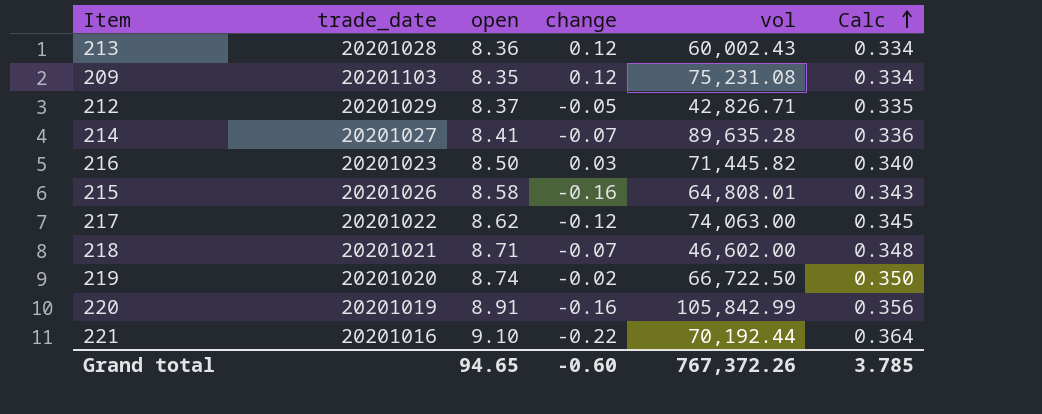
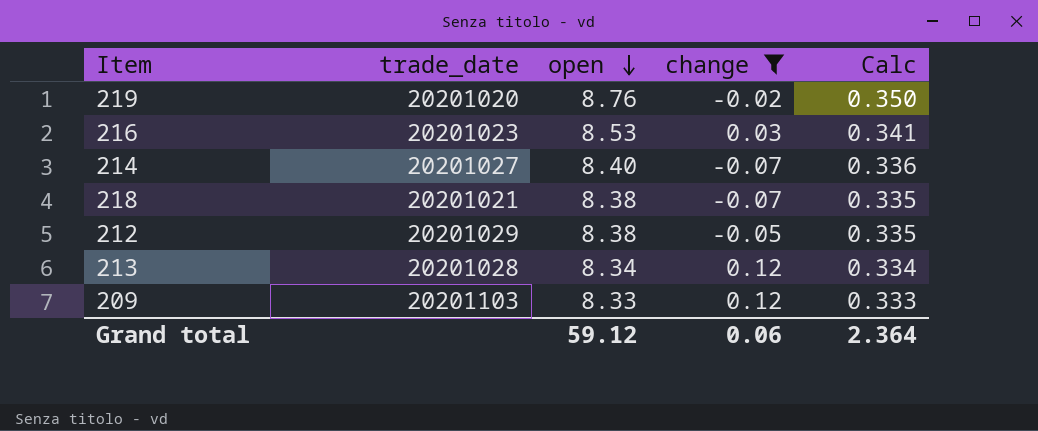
filter: none -> change >= -0.07
row order: Calc ascending -> open descending
column vol | position: 5 -> none
219 | open: 8.74 -> 8.76
216 | open: 8.50 -> 8.53
216 | Calc: 0.340 -> 0.341
214 | open: 8.41 -> 8.40
218 | open: 8.71 -> 8.38
218 | Calc: 0.348 -> 0.335
212 | open: 8.37 -> 8.38
213 | open: 8.36 -> 8.34
209 | open: 8.35 -> 8.33
209 | Calc: 0.334 -> 0.333
Grand total | open: 94.65 -> 59.12
Grand total | change: -0.60 -> 0.06
Grand total | Calc: 3.785 -> 2.364

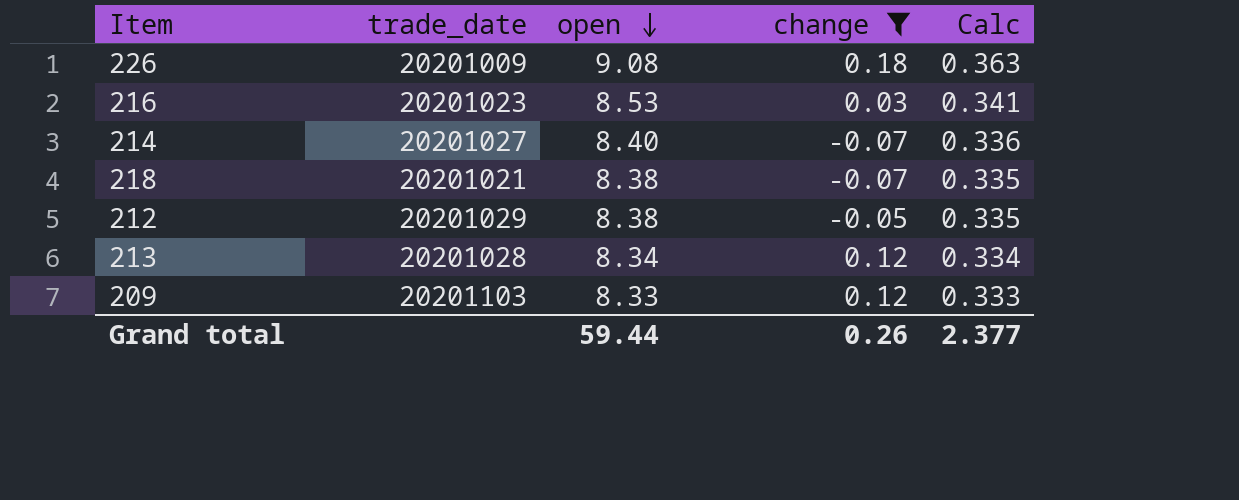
row 219: 20201020 | 8.76 | -0.02 | 0.350 -> none
row 226: none -> 20201009 | 9.08 | 0.18 | 0.363
Grand total | open: 59.12 -> 59.44
Grand total | change: 0.06 -> 0.26
Grand total | Calc: 2.364 -> 2.377

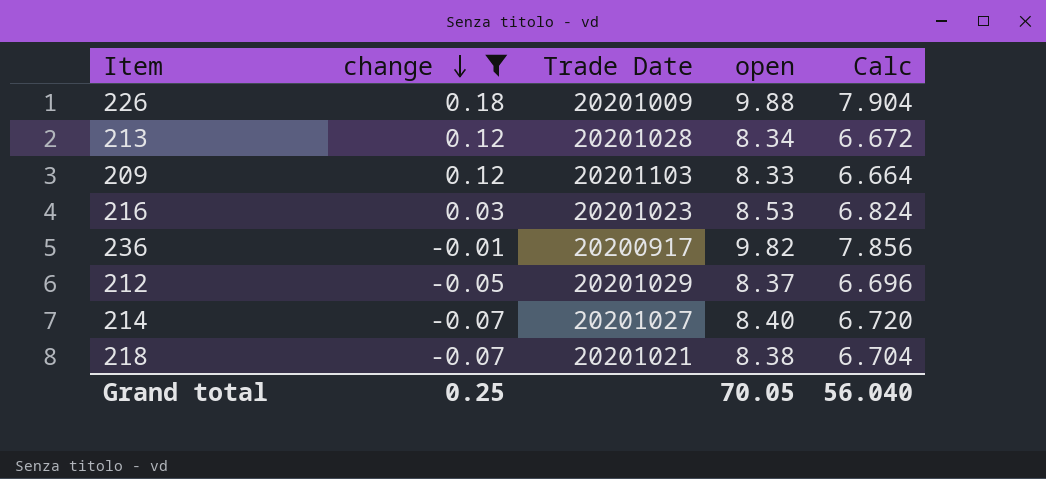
row order: open descending -> change descending
column change | position: 4 -> 2
column name: trade_date -> Trade Date
column Calc | formula: [open] * 0.04 -> [open] * 0.8
226 | open: 9.08 -> 9.88
row 236: none -> -0.01 | 20200917 | 9.82 | 7.856
212 | open: 8.38 -> 8.37
Grand total | change: 0.26 -> 0.25
Grand total | open: 59.44 -> 70.05
Grand total | Calc: 2.377 -> 56.040

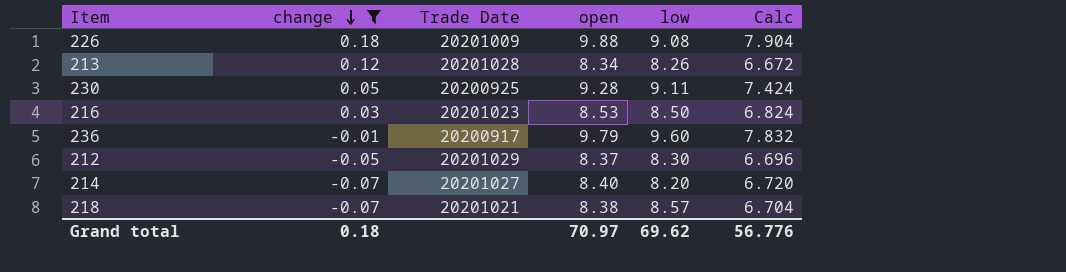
column low | position: none -> 5
row 209: 0.12 | 20201103 | 8.33 | 6.664 -> none
row 230: none -> 0.05 | 20200925 | 9.28 | 9.11 | 7.424
236 | open: 9.82 -> 9.79
236 | Calc: 7.856 -> 7.832
Grand total | change: 0.25 -> 0.18
Grand total | open: 70.05 -> 70.97
Grand total | Calc: 56.040 -> 56.776

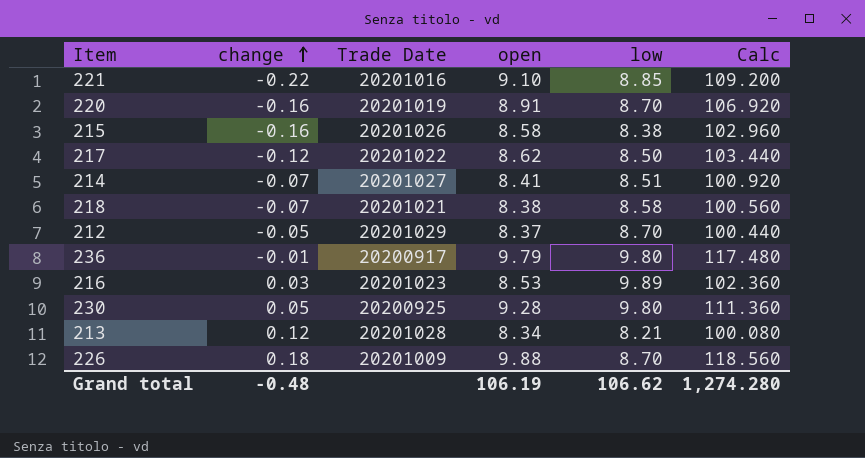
filter: change >= -0.07 -> none
row order: change descending -> change ascending
column Calc | formula: [open] * 0.8 -> [open] * 12
214 | open: 8.40 -> 8.41
214 | low: 8.20 -> 8.51
218 | low: 8.57 -> 8.58
212 | low: 8.30 -> 8.70
236 | low: 9.60 -> 9.80
216 | low: 8.50 -> 9.89
230 | low: 9.11 -> 9.80
213 | low: 8.26 -> 8.21
226 | low: 9.08 -> 8.70
Grand total | change: 0.18 -> -0.48
Grand total | open: 70.97 -> 106.19
Grand total | low: 69.62 -> 106.62
Grand total | Calc: 56.776 -> 1,274.280

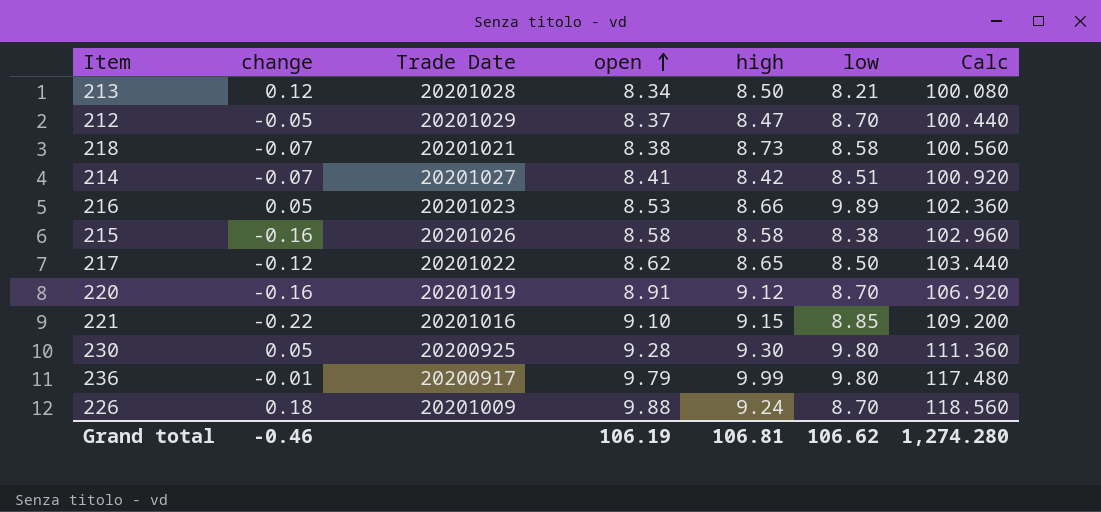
row order: change ascending -> open ascending
column high | position: none -> 5
216 | change: 0.03 -> 0.05
Grand total | change: -0.48 -> -0.46

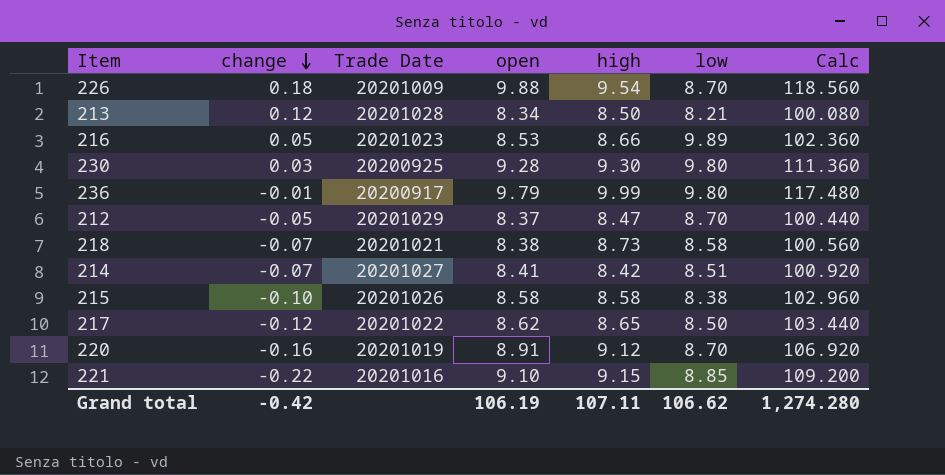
row order: open ascending -> change descending
226 | high: 9.24 -> 9.54
230 | change: 0.05 -> 0.03
215 | change: -0.16 -> -0.10
Grand total | change: -0.46 -> -0.42
Grand total | high: 106.81 -> 107.11

